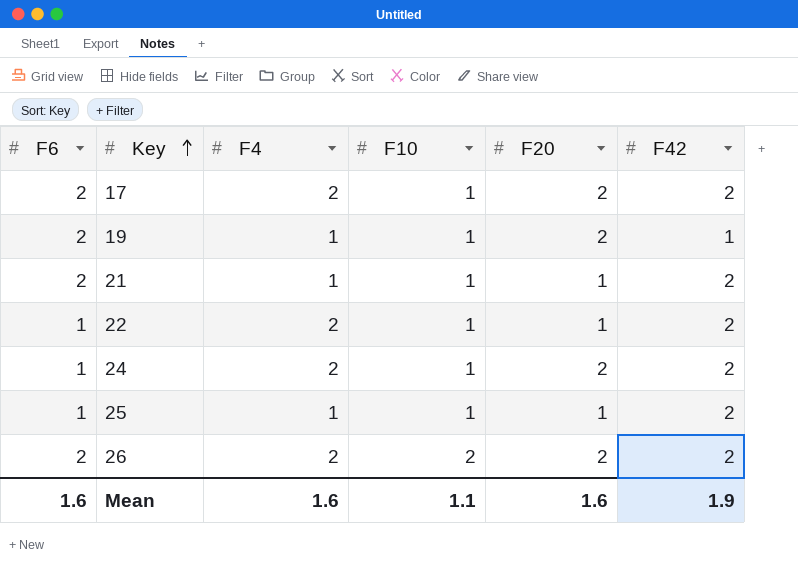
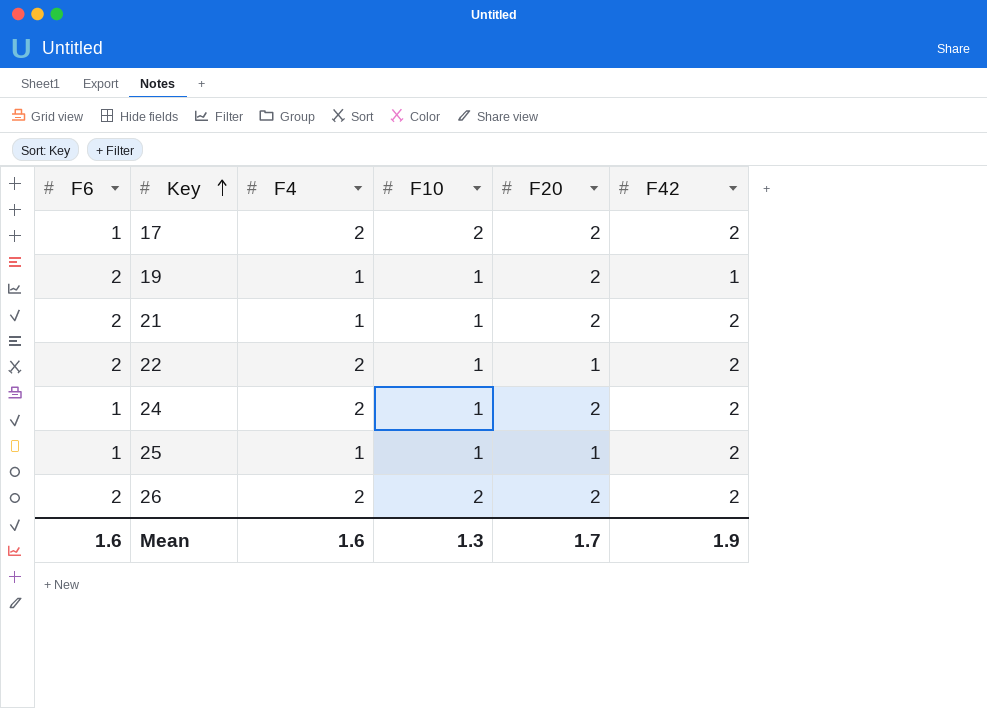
17 | F6: 2 -> 1
17 | F10: 1 -> 2
21 | F20: 1 -> 2
22 | F6: 1 -> 2
Mean | F10: 1.1 -> 1.3
Mean | F20: 1.6 -> 1.7

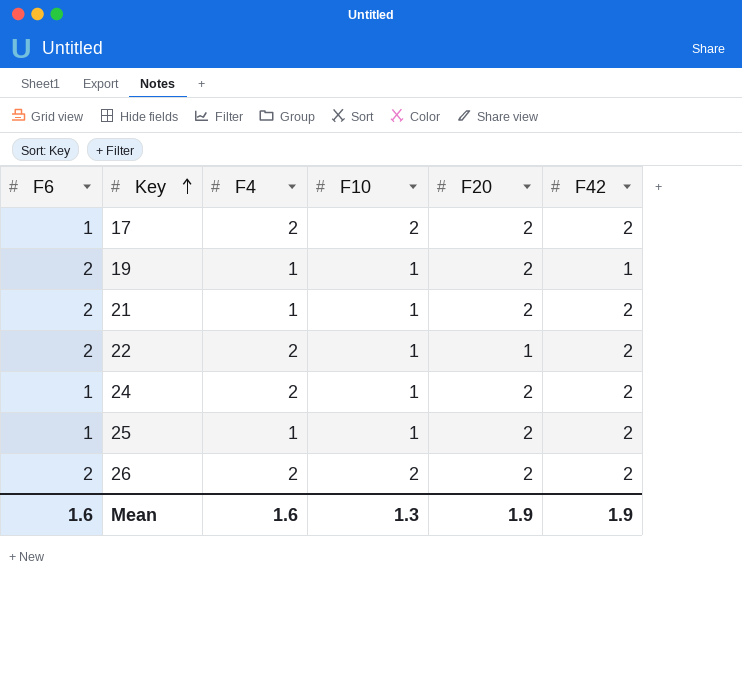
25 | F20: 1 -> 2
Mean | F20: 1.7 -> 1.9

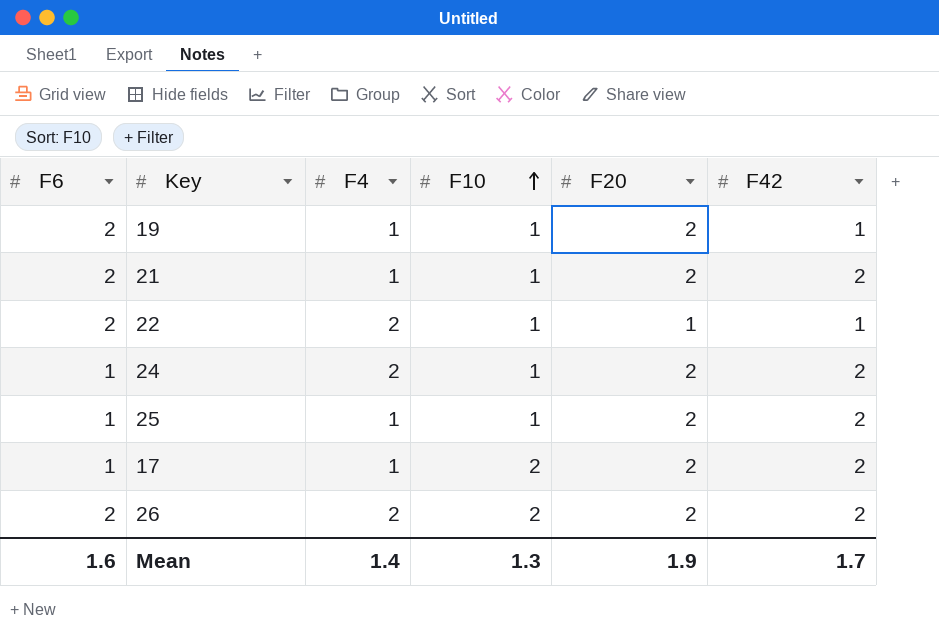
row order: Key ascending -> F10 ascending
22 | F42: 2 -> 1
17 | F4: 2 -> 1
Mean | F4: 1.6 -> 1.4
Mean | F42: 1.9 -> 1.7

